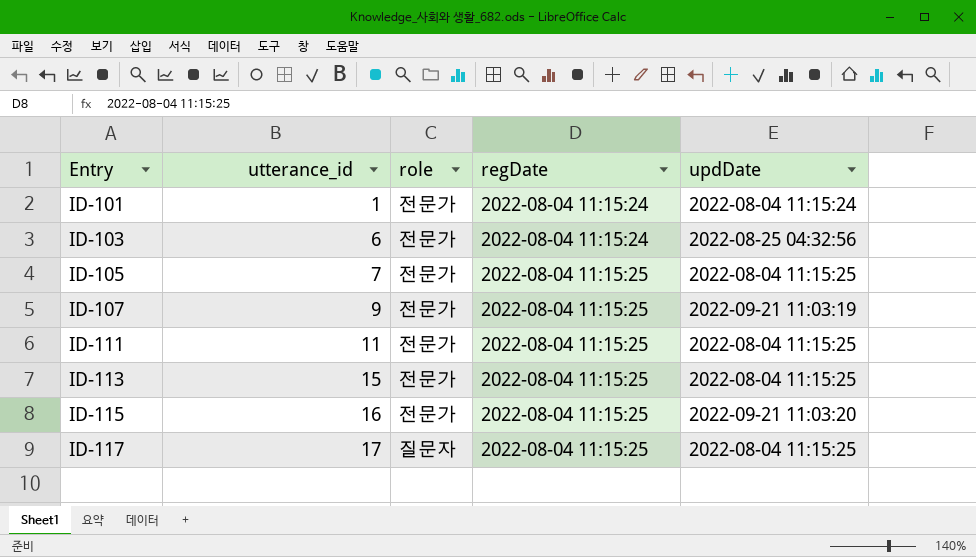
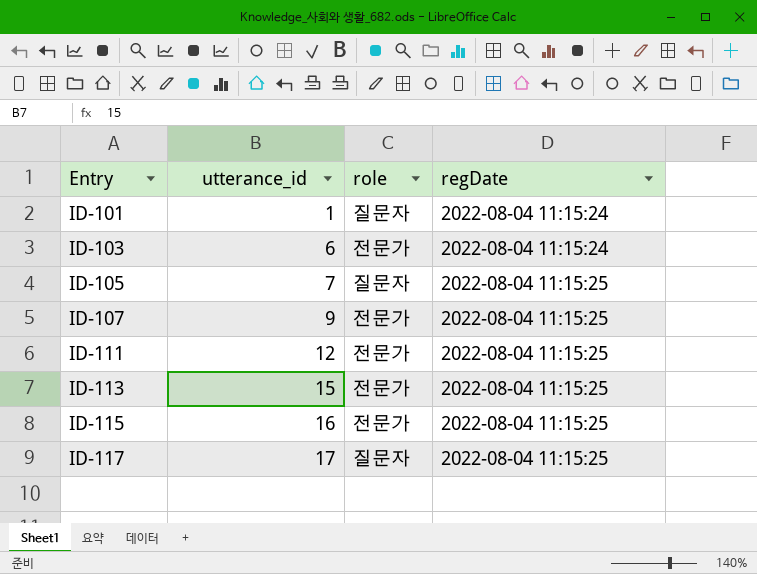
column updDate | position: 5 -> none
ID-101 | role: 전문가 -> 질문자
ID-105 | role: 전문가 -> 질문자
ID-111 | utterance_id: 11 -> 12

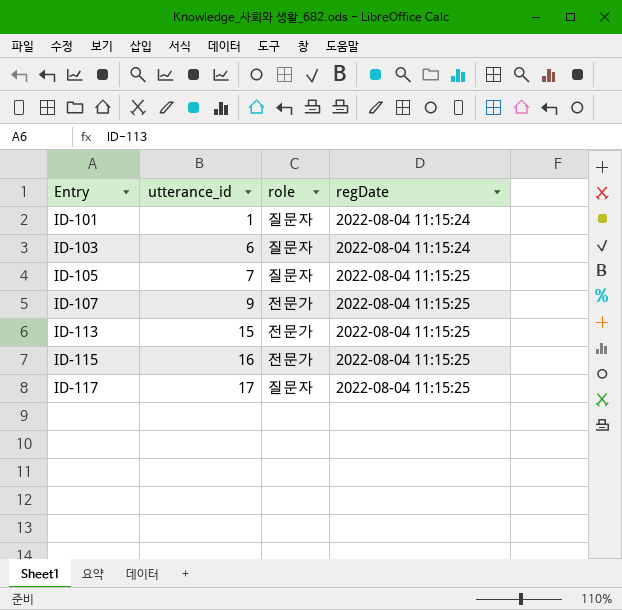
row ID-111: 12 | 전문가 | 2022-08-04 11:15:25 -> none
ID-103 | role: 전문가 -> 질문자

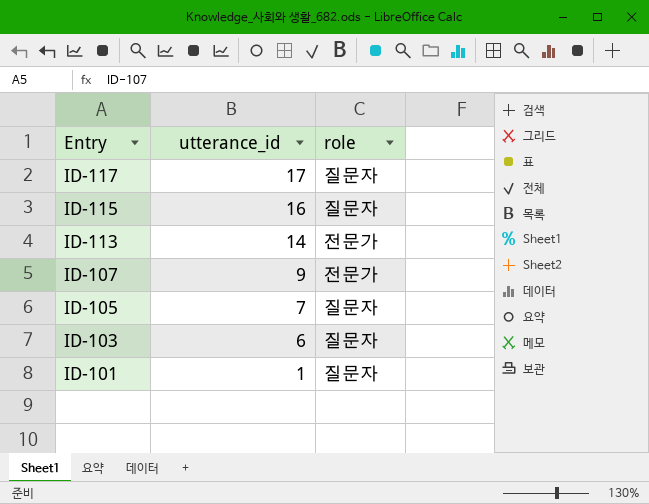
row order: Entry ascending -> Entry descending
column regDate | position: 4 -> none
ID-115 | role: 전문가 -> 질문자
ID-113 | utterance_id: 15 -> 14

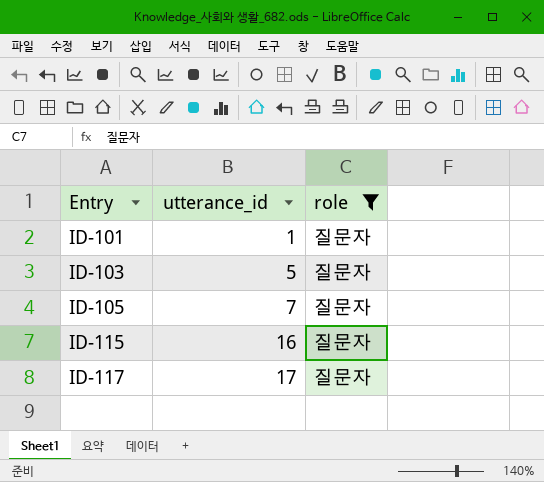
filter: none -> role = 질문자
row order: Entry descending -> Entry ascending
ID-103 | utterance_id: 6 -> 5

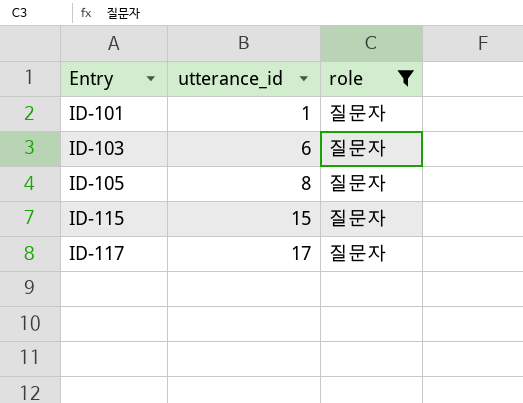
ID-103 | utterance_id: 5 -> 6
ID-105 | utterance_id: 7 -> 8
ID-115 | utterance_id: 16 -> 15

